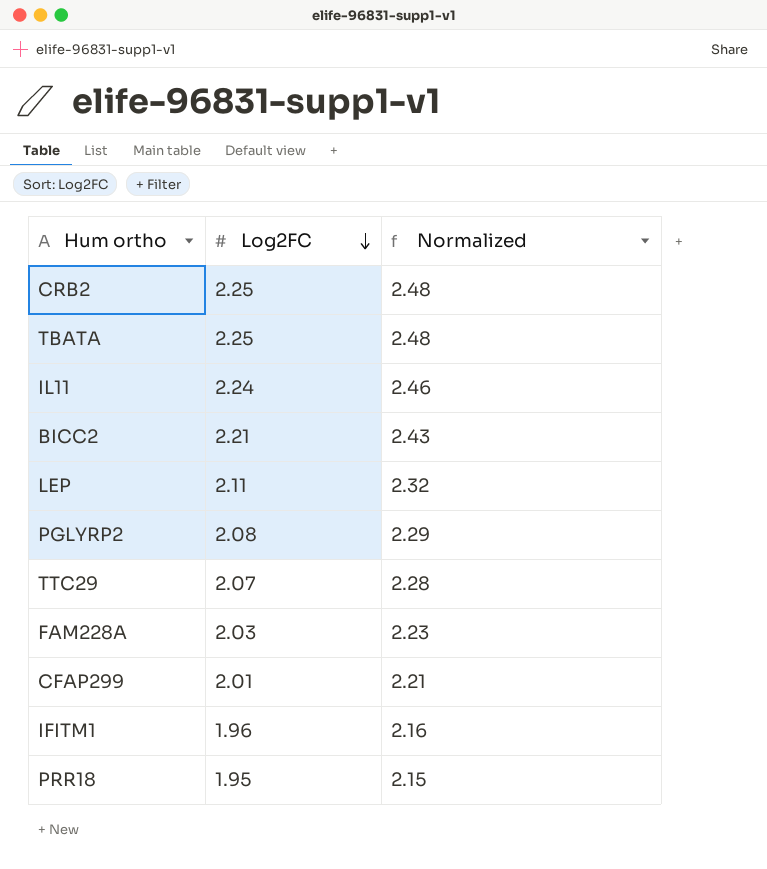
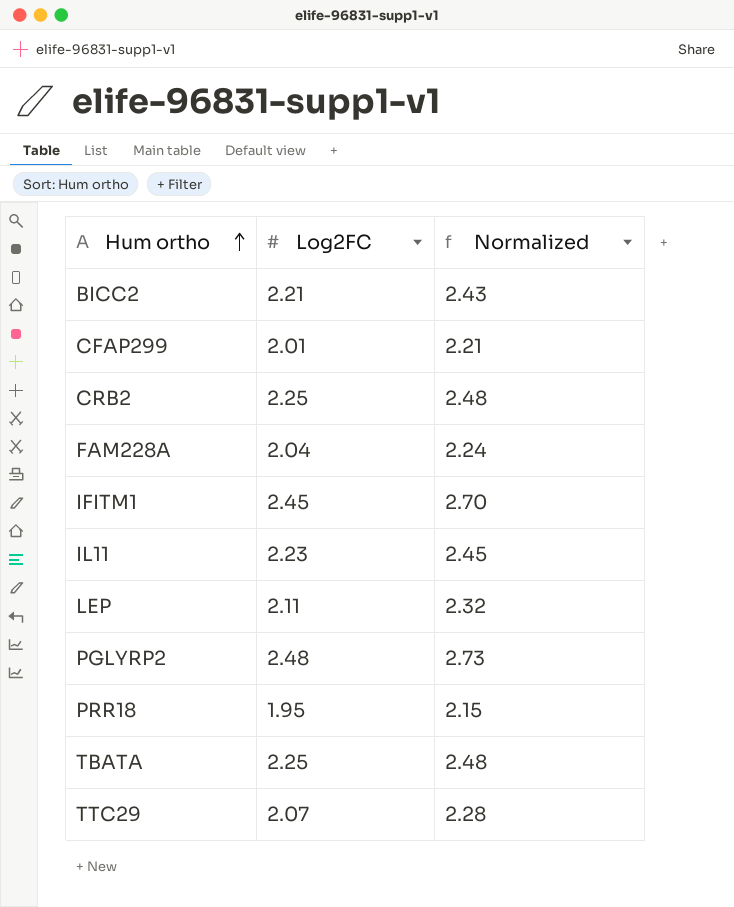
row order: Log2FC descending -> Hum ortho ascending
FAM228A | Log2FC: 2.03 -> 2.04
FAM228A | Normalized: 2.23 -> 2.24
IFITM1 | Log2FC: 1.96 -> 2.45
IFITM1 | Normalized: 2.16 -> 2.70
IL11 | Log2FC: 2.24 -> 2.23
IL11 | Normalized: 2.46 -> 2.45
PGLYRP2 | Log2FC: 2.08 -> 2.48
PGLYRP2 | Normalized: 2.29 -> 2.73

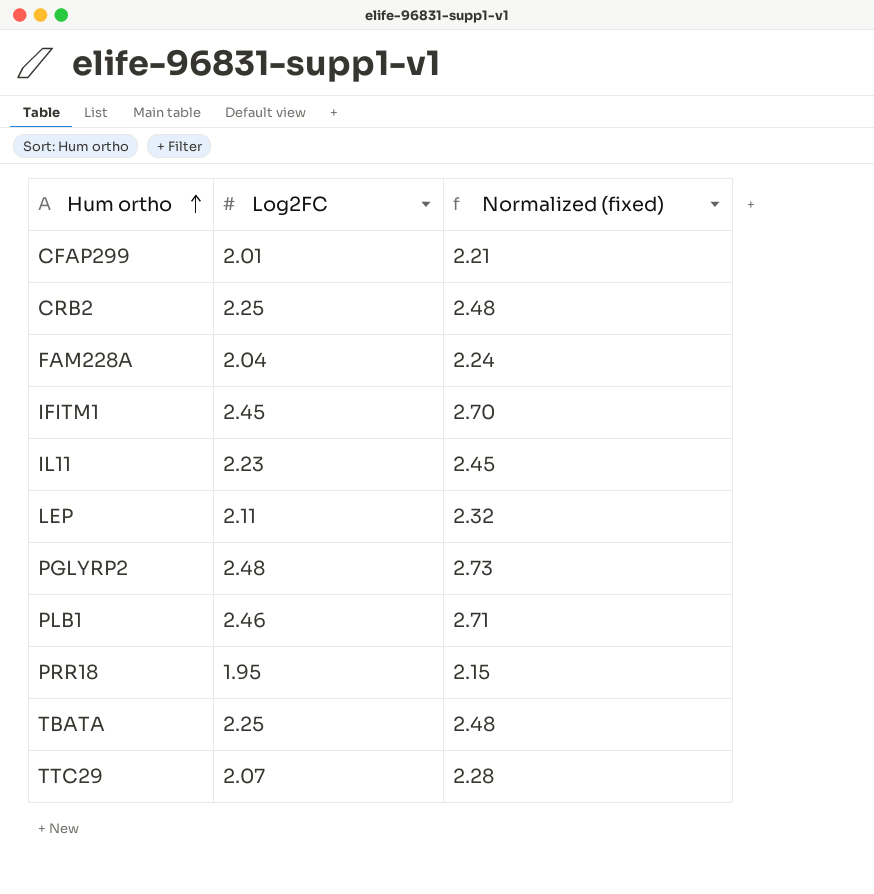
column name: Normalized -> Normalized (fixed)
row BICC2: 2.21 | 2.43 -> none
row PLB1: none -> 2.46 | 2.71

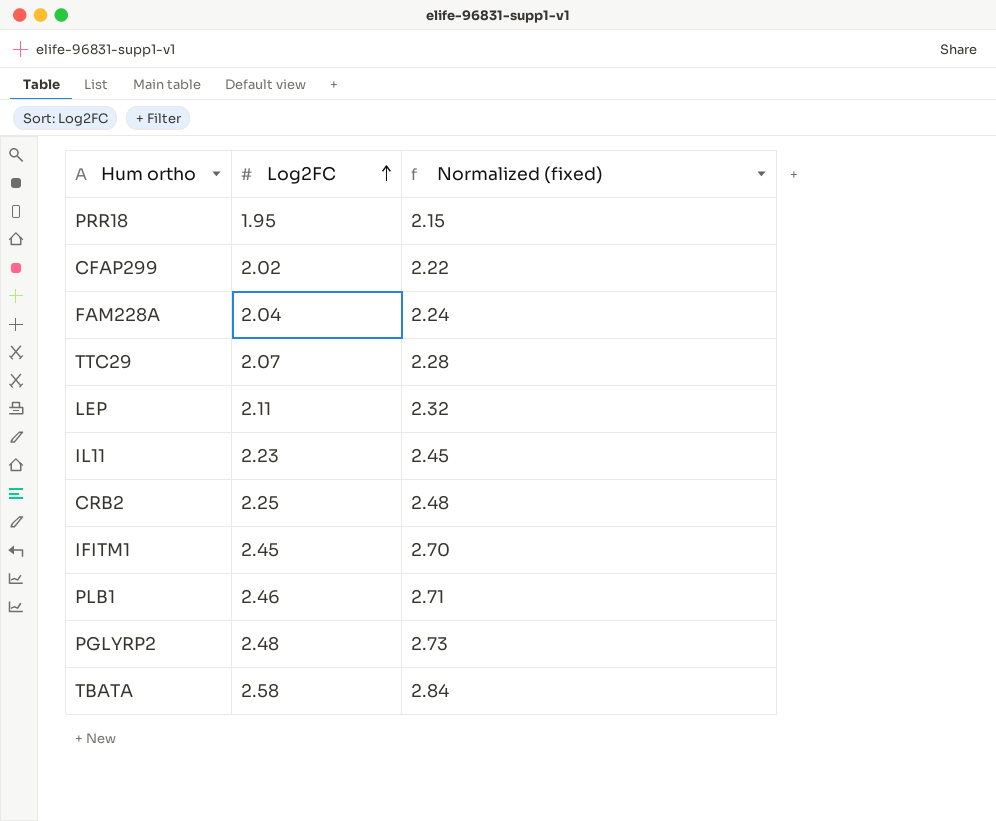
row order: Hum ortho ascending -> Log2FC ascending
CFAP299 | Log2FC: 2.01 -> 2.02
CFAP299 | Normalized (fixed): 2.21 -> 2.22
TBATA | Log2FC: 2.25 -> 2.58
TBATA | Normalized (fixed): 2.48 -> 2.84

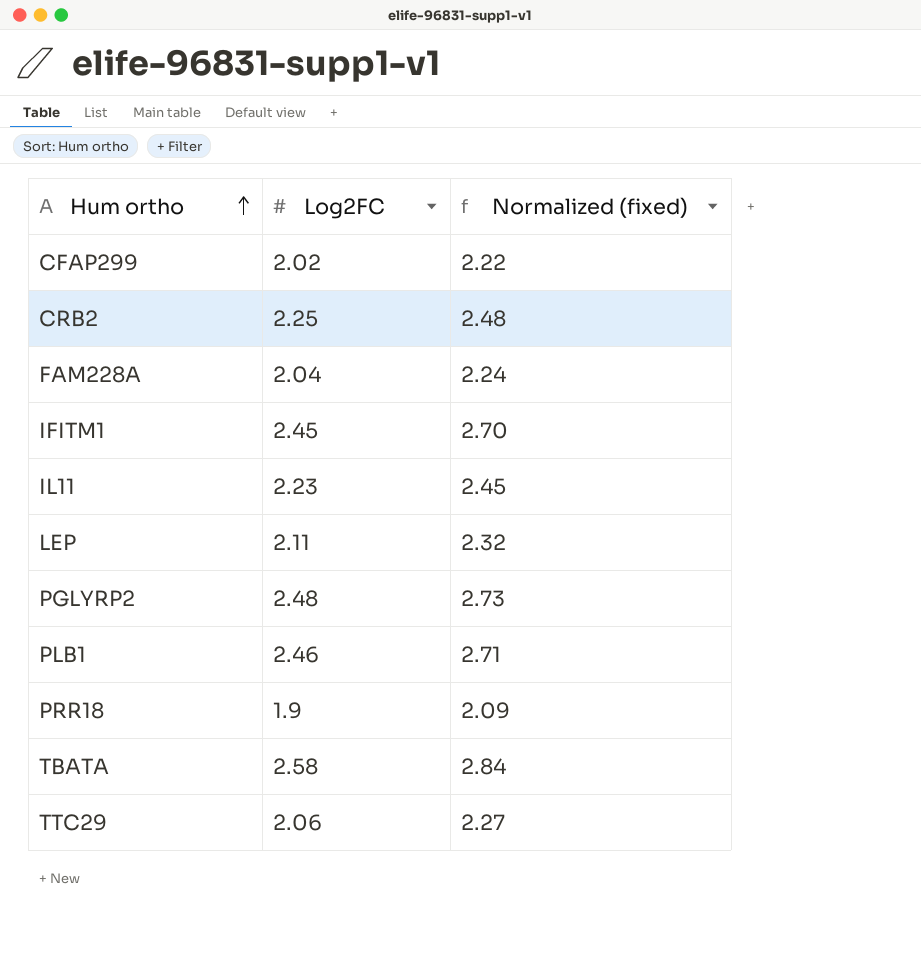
row order: Log2FC ascending -> Hum ortho ascending
PRR18 | Log2FC: 1.95 -> 1.9
PRR18 | Normalized (fixed): 2.15 -> 2.09
TTC29 | Log2FC: 2.07 -> 2.06
TTC29 | Normalized (fixed): 2.28 -> 2.27

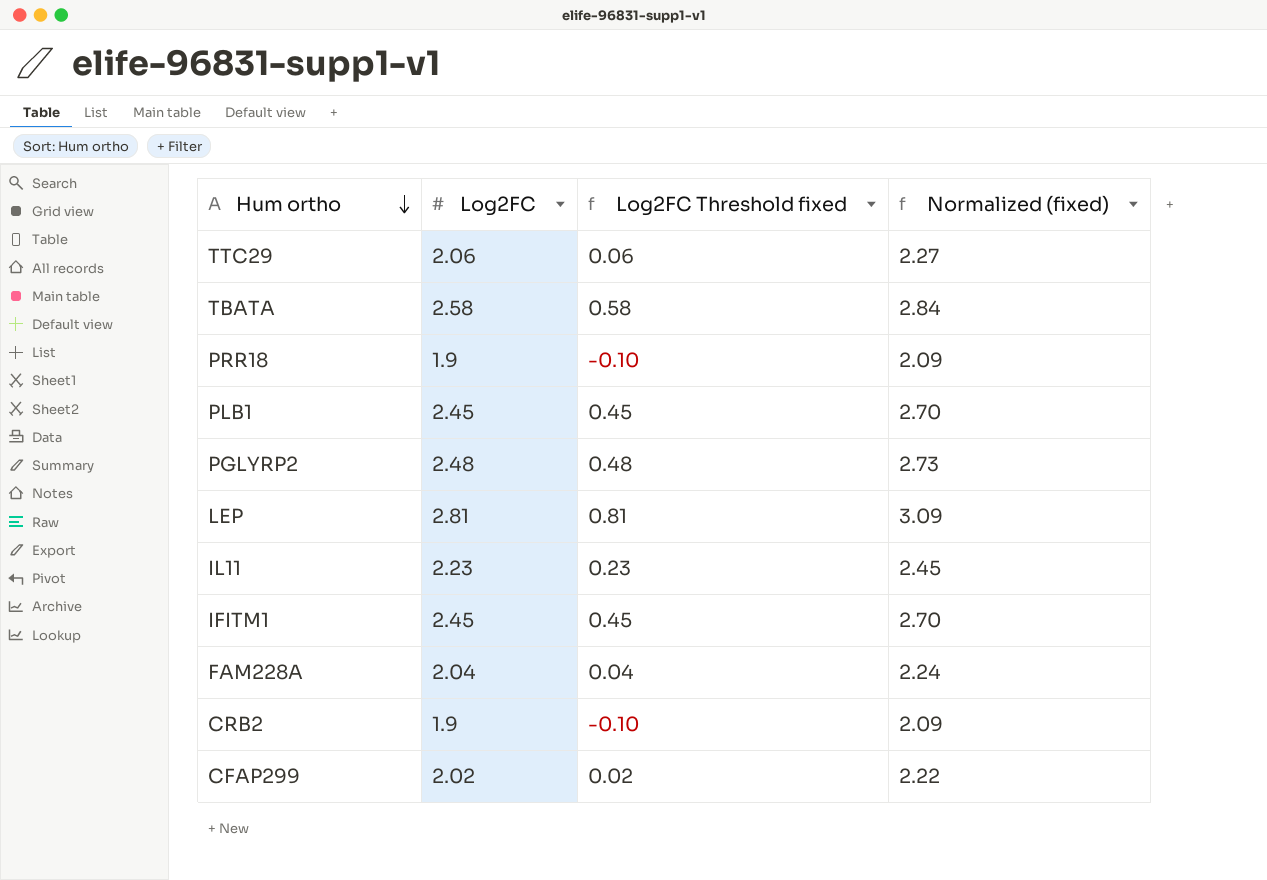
row order: Hum ortho ascending -> Hum ortho descending
column Log2FC Threshold fixed | formula: none -> [Log2FC] - 2
PLB1 | Log2FC: 2.46 -> 2.45
PLB1 | Normalized (fixed): 2.71 -> 2.70
LEP | Log2FC: 2.11 -> 2.81
LEP | Normalized (fixed): 2.32 -> 3.09
CRB2 | Log2FC: 2.25 -> 1.9
CRB2 | Normalized (fixed): 2.48 -> 2.09

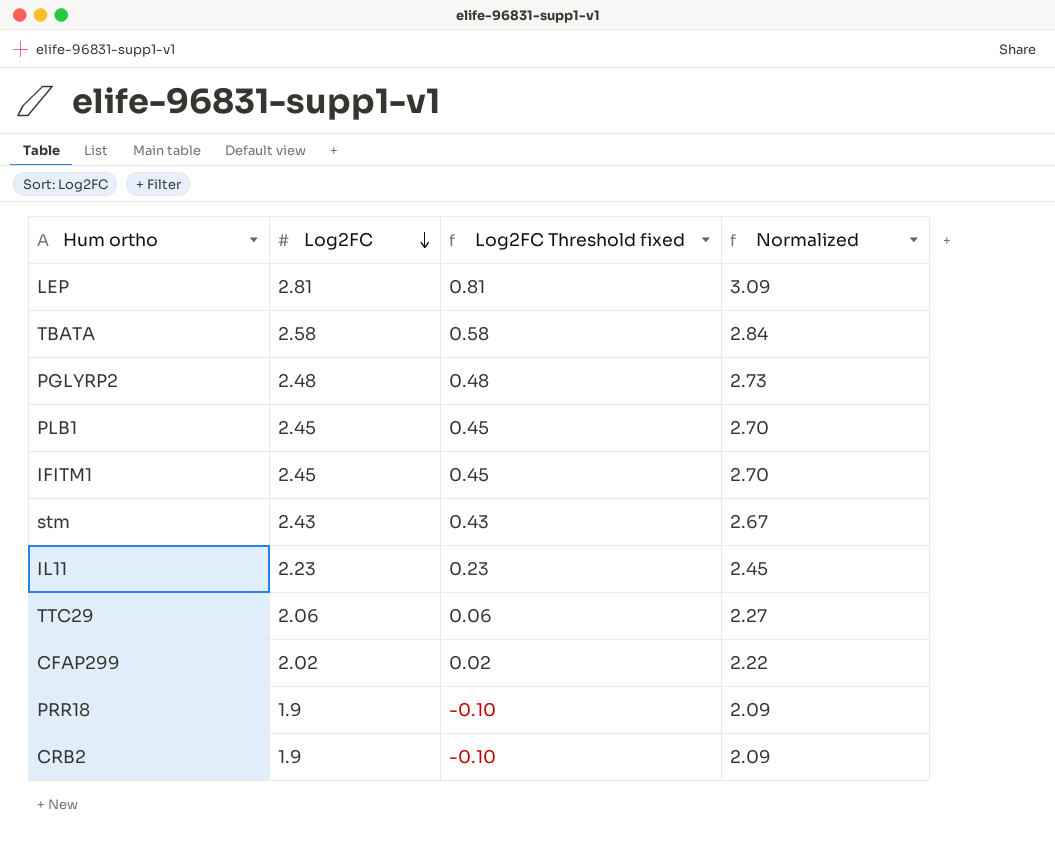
row order: Hum ortho descending -> Log2FC descending
column name: Normalized (fixed) -> Normalized
row FAM228A: 2.04 | 0.04 | 2.24 -> none
row stm: none -> 2.43 | 0.43 | 2.67

